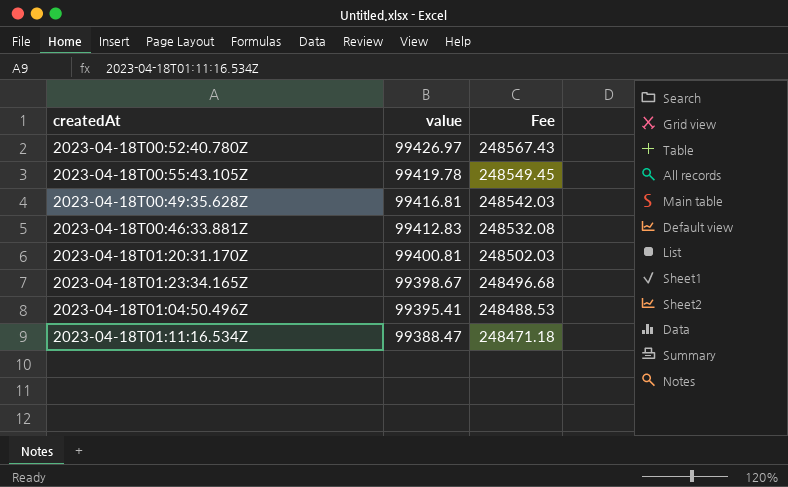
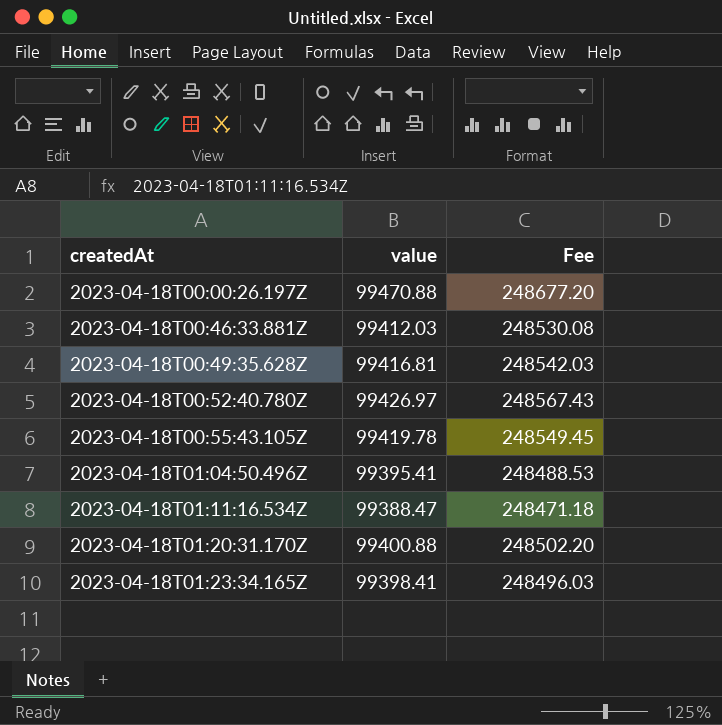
row order: value descending -> createdAt ascending
row 2023-04-18T00:00:26.197Z: none -> 99470.88 | 248677.20
2023-04-18T00:46:33.881Z | value: 99412.83 -> 99412.03
2023-04-18T00:46:33.881Z | Fee: 248532.08 -> 248530.08
2023-04-18T01:20:31.170Z | value: 99400.81 -> 99400.88
2023-04-18T01:20:31.170Z | Fee: 248502.03 -> 248502.20
2023-04-18T01:23:34.165Z | value: 99398.67 -> 99398.41
2023-04-18T01:23:34.165Z | Fee: 248496.68 -> 248496.03

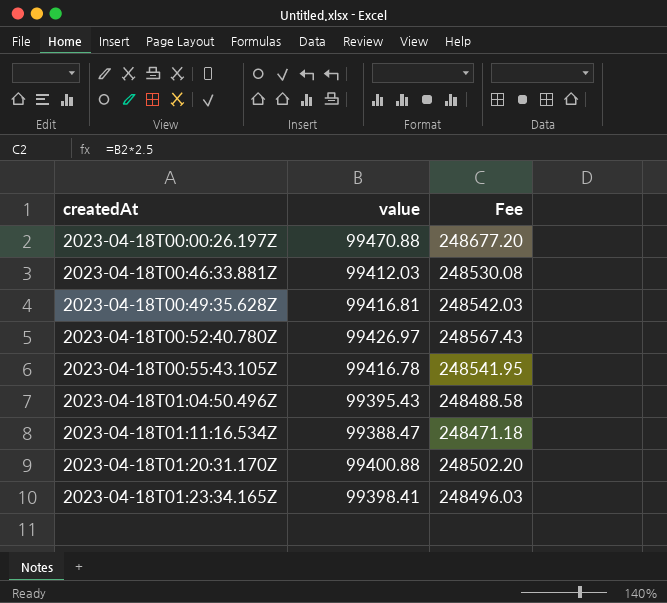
2023-04-18T00:55:43.105Z | value: 99419.78 -> 99416.78
2023-04-18T00:55:43.105Z | Fee: 248549.45 -> 248541.95
2023-04-18T01:04:50.496Z | value: 99395.41 -> 99395.43
2023-04-18T01:04:50.496Z | Fee: 248488.53 -> 248488.58

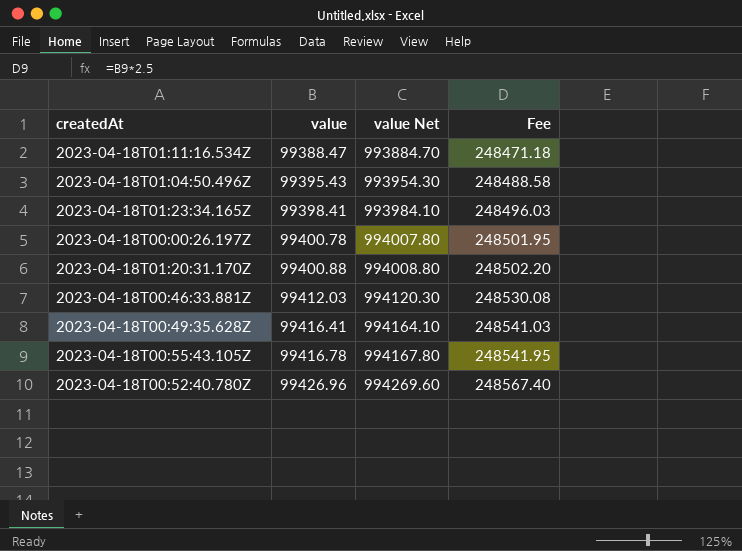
row order: createdAt ascending -> value ascending
column value Net | formula: none -> [value] * 10
2023-04-18T00:00:26.197Z | value: 99470.88 -> 99400.78
2023-04-18T00:00:26.197Z | Fee: 248677.20 -> 248501.95
2023-04-18T00:49:35.628Z | value: 99416.81 -> 99416.41
2023-04-18T00:49:35.628Z | Fee: 248542.03 -> 248541.03
2023-04-18T00:52:40.780Z | value: 99426.97 -> 99426.96
2023-04-18T00:52:40.780Z | Fee: 248567.43 -> 248567.40

